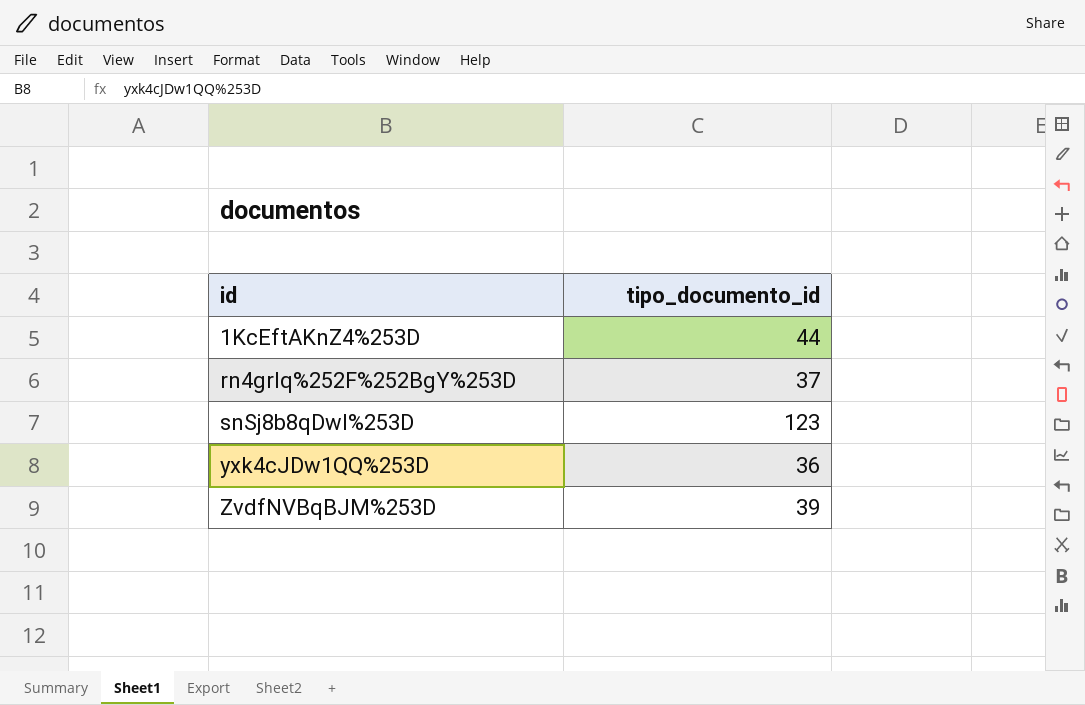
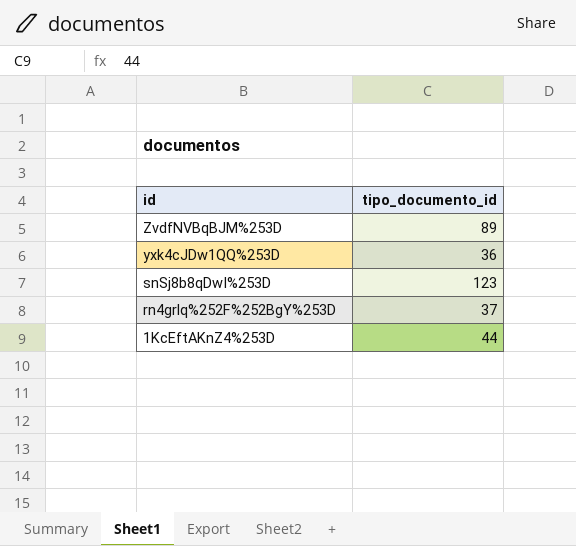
row order: id ascending -> id descending
ZvdfNVBqBJM%253D | tipo_documento_id: 39 -> 89

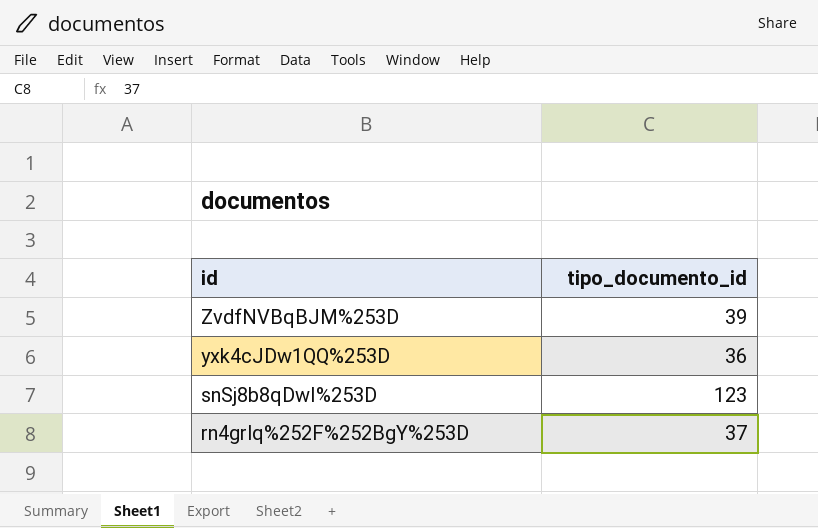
row 1KcEftAKnZ4%253D: 44 -> none
ZvdfNVBqBJM%253D | tipo_documento_id: 89 -> 39

